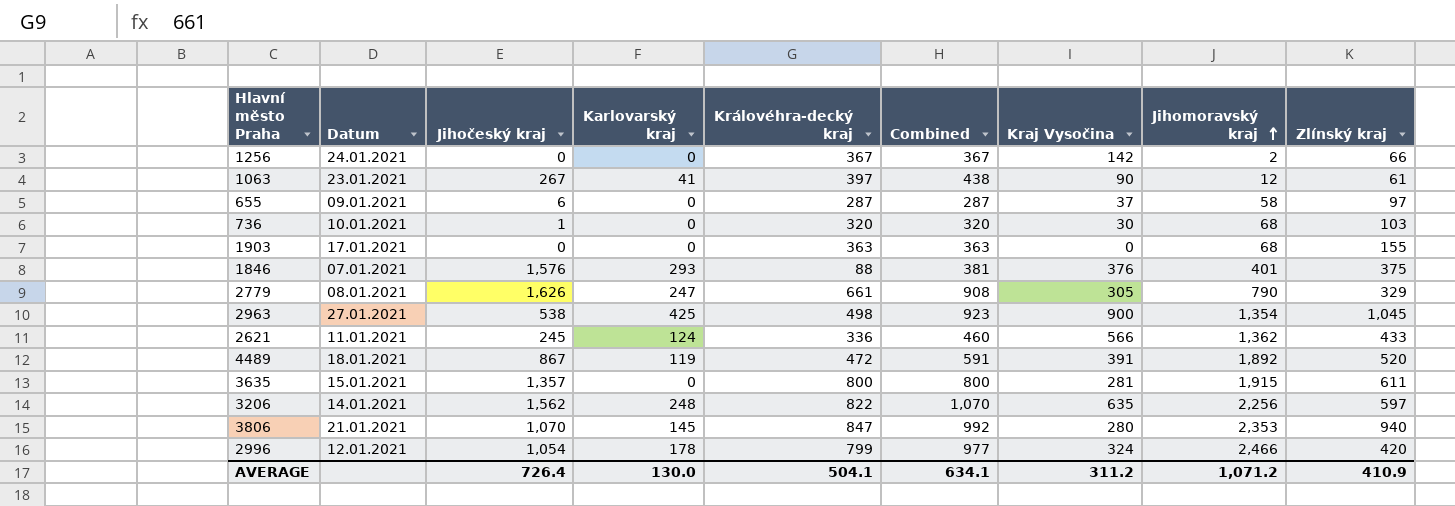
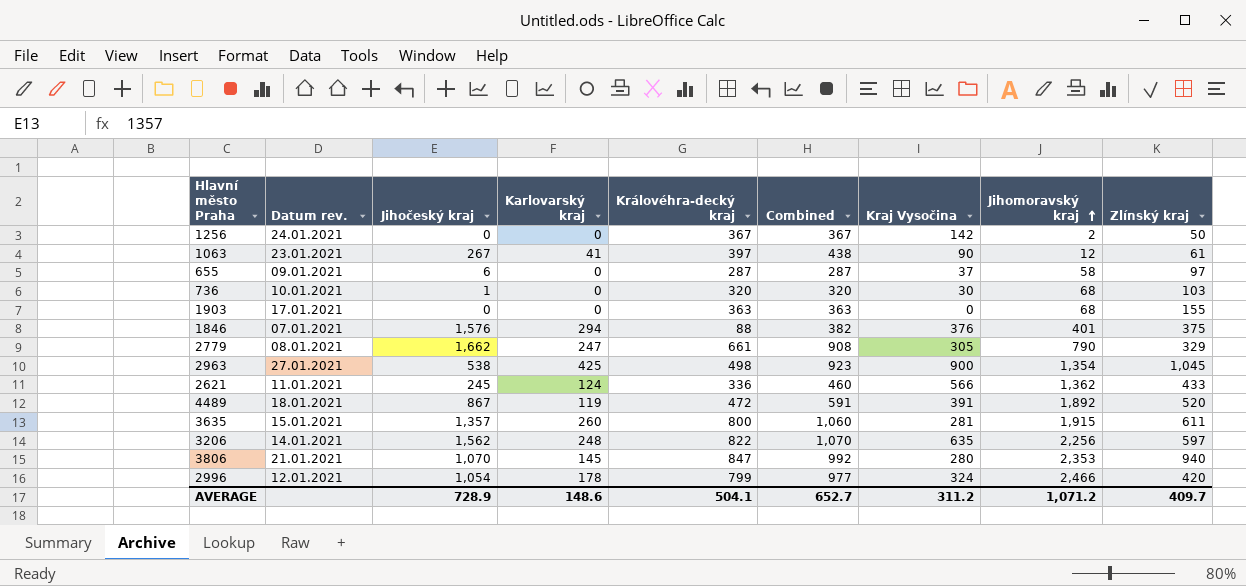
column name: Datum -> Datum rev.
1256 | Zlínský kraj: 66 -> 50
1846 | Karlovarský kraj: 293 -> 294
1846 | Combined: 381 -> 382
2779 | Jihočeský kraj: 1,626 -> 1,662
3635 | Karlovarský kraj: 0 -> 260
3635 | Combined: 800 -> 1,060
AVERAGE | Jihočeský kraj: 726.4 -> 728.9
AVERAGE | Karlovarský kraj: 130.0 -> 148.6
AVERAGE | Combined: 634.1 -> 652.7
AVERAGE | Zlínský kraj: 410.9 -> 409.7

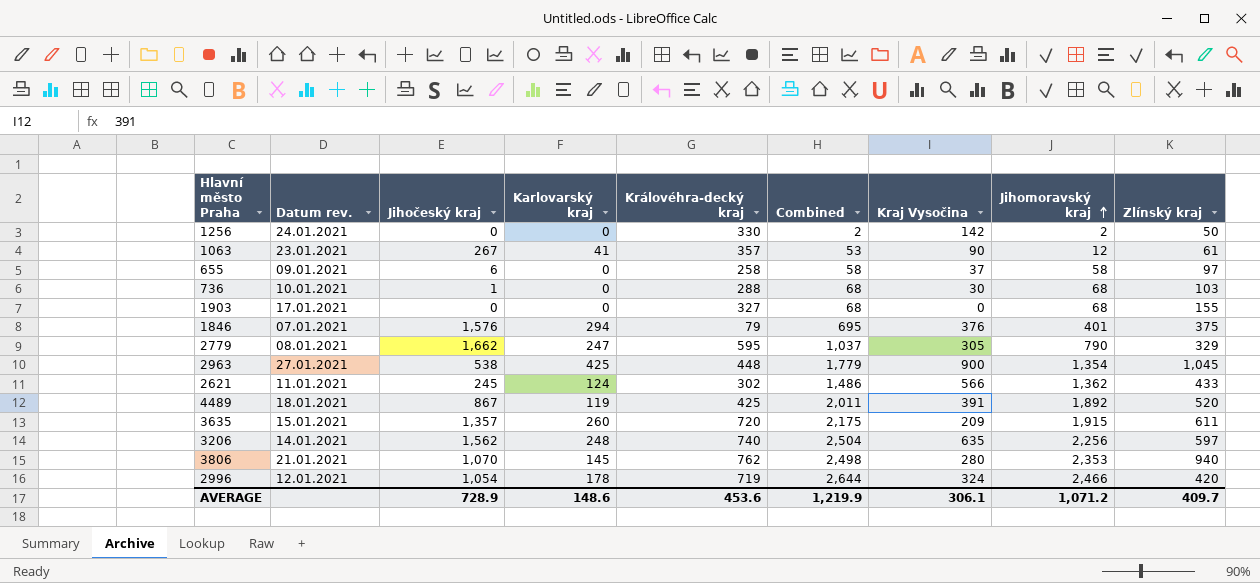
column Combined | formula: [Karlovarský kraj] + [Královéhra-decký kraj] -> [Karlovarský kraj] + [Jihomoravský kraj]
1256 | Královéhra-decký kraj: 367 -> 330
1063 | Královéhra-decký kraj: 397 -> 357
655 | Královéhra-decký kraj: 287 -> 258
736 | Královéhra-decký kraj: 320 -> 288
1903 | Královéhra-decký kraj: 363 -> 327
1846 | Královéhra-decký kraj: 88 -> 79
2779 | Královéhra-decký kraj: 661 -> 595
2963 | Královéhra-decký kraj: 498 -> 448
2621 | Královéhra-decký kraj: 336 -> 302
4489 | Královéhra-decký kraj: 472 -> 425
3635 | Královéhra-decký kraj: 800 -> 720
3635 | Kraj Vysočina: 281 -> 209
3206 | Královéhra-decký kraj: 822 -> 740
3806 | Královéhra-decký kraj: 847 -> 762
2996 | Královéhra-decký kraj: 799 -> 719
AVERAGE | Královéhra-decký kraj: 504.1 -> 453.6
AVERAGE | Combined: 652.7 -> 1,219.9
AVERAGE | Kraj Vysočina: 311.2 -> 306.1

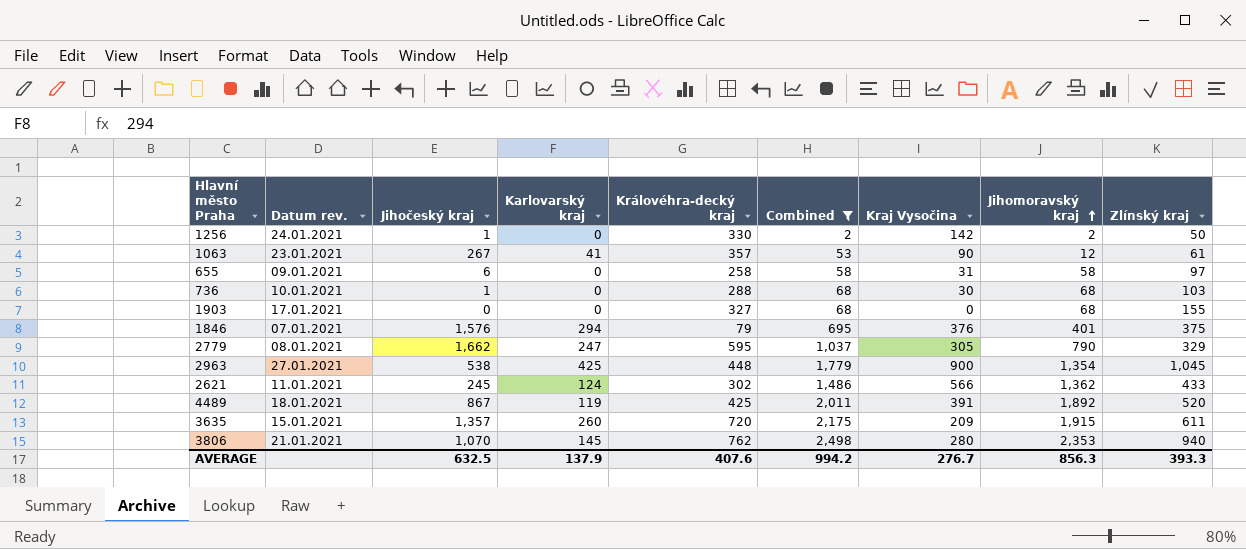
filter: none -> Combined <= 2,498
1256 | Jihočeský kraj: 0 -> 1
655 | Kraj Vysočina: 37 -> 31
AVERAGE | Jihočeský kraj: 728.9 -> 632.5
AVERAGE | Karlovarský kraj: 148.6 -> 137.9
AVERAGE | Královéhra-decký kraj: 453.6 -> 407.6
AVERAGE | Combined: 1,219.9 -> 994.2
AVERAGE | Kraj Vysočina: 306.1 -> 276.7
AVERAGE | Jihomoravský kraj: 1,071.2 -> 856.3
AVERAGE | Zlínský kraj: 409.7 -> 393.3

